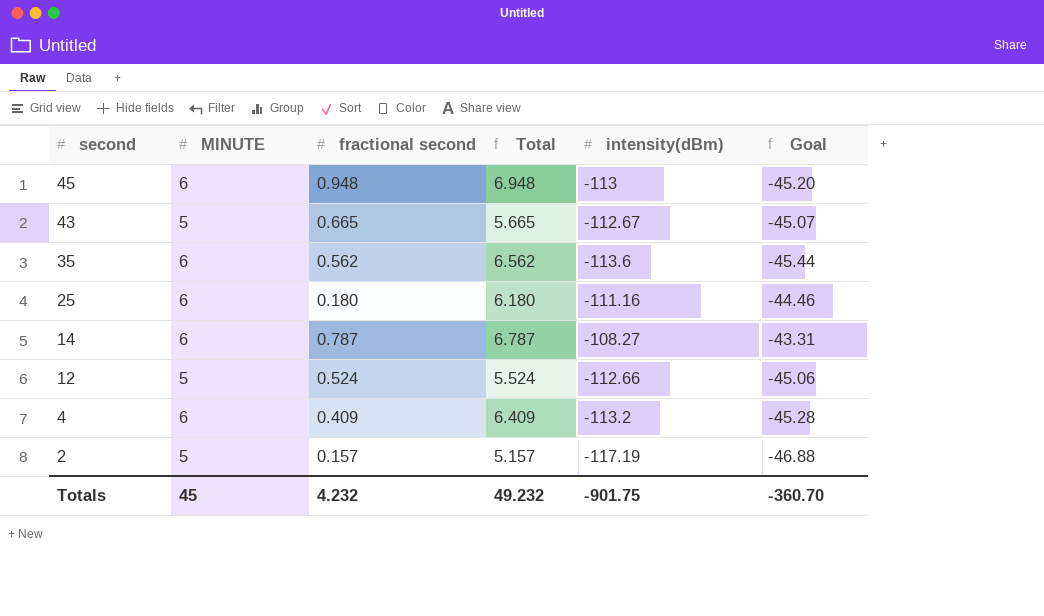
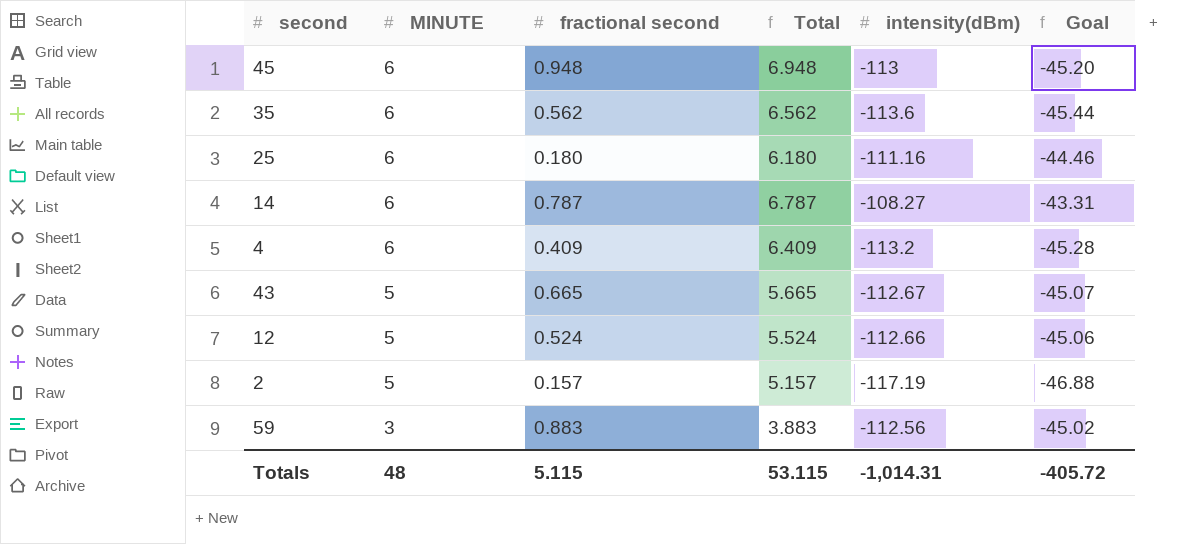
row order: second descending -> MINUTE descending
row 59: none -> 3 | 0.883 | 3.883 | -112.56 | -45.02
Totals | MINUTE: 45 -> 48
Totals | fractional second: 4.232 -> 5.115
Totals | Total: 49.232 -> 53.115
Totals | intensity(dBm): -901.75 -> -1,014.31
Totals | Goal: -360.70 -> -405.72

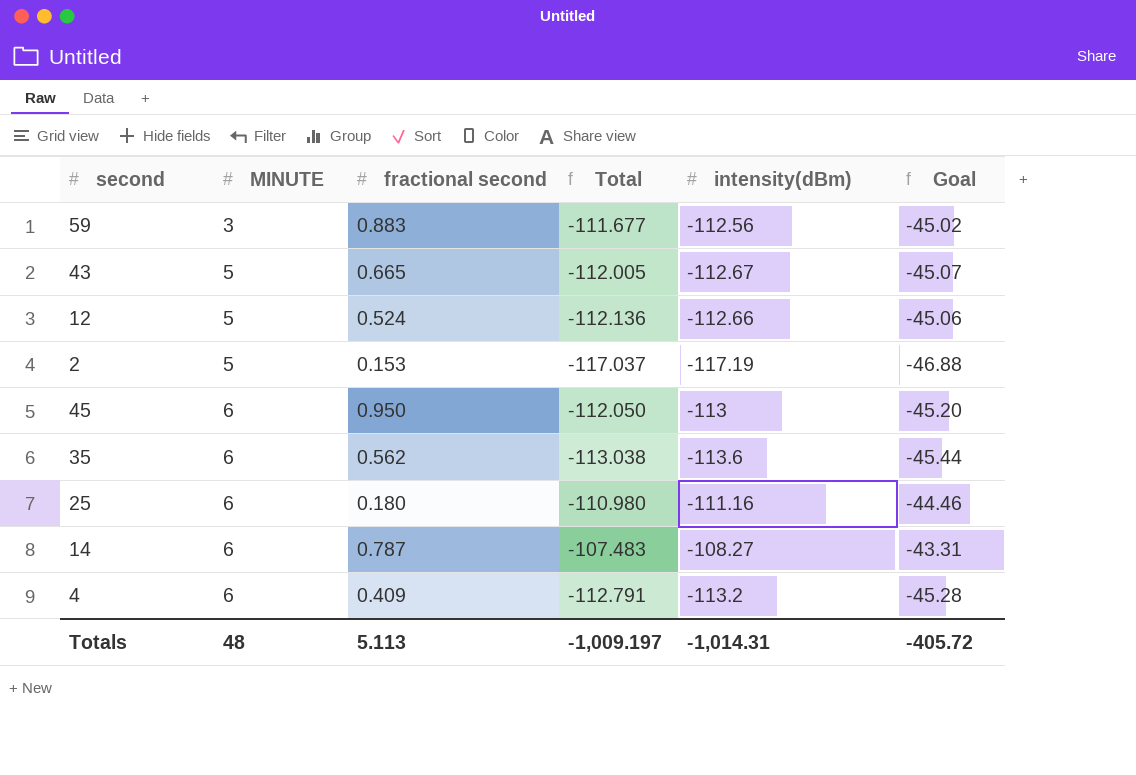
row order: MINUTE descending -> MINUTE ascending
column Total | formula: [MINUTE] + [fractional second] -> [fractional second] + [intensity(dBm)]
2 | fractional second: 0.157 -> 0.153
45 | fractional second: 0.948 -> 0.950
Totals | fractional second: 5.115 -> 5.113
Totals | Total: 53.115 -> -1,009.197

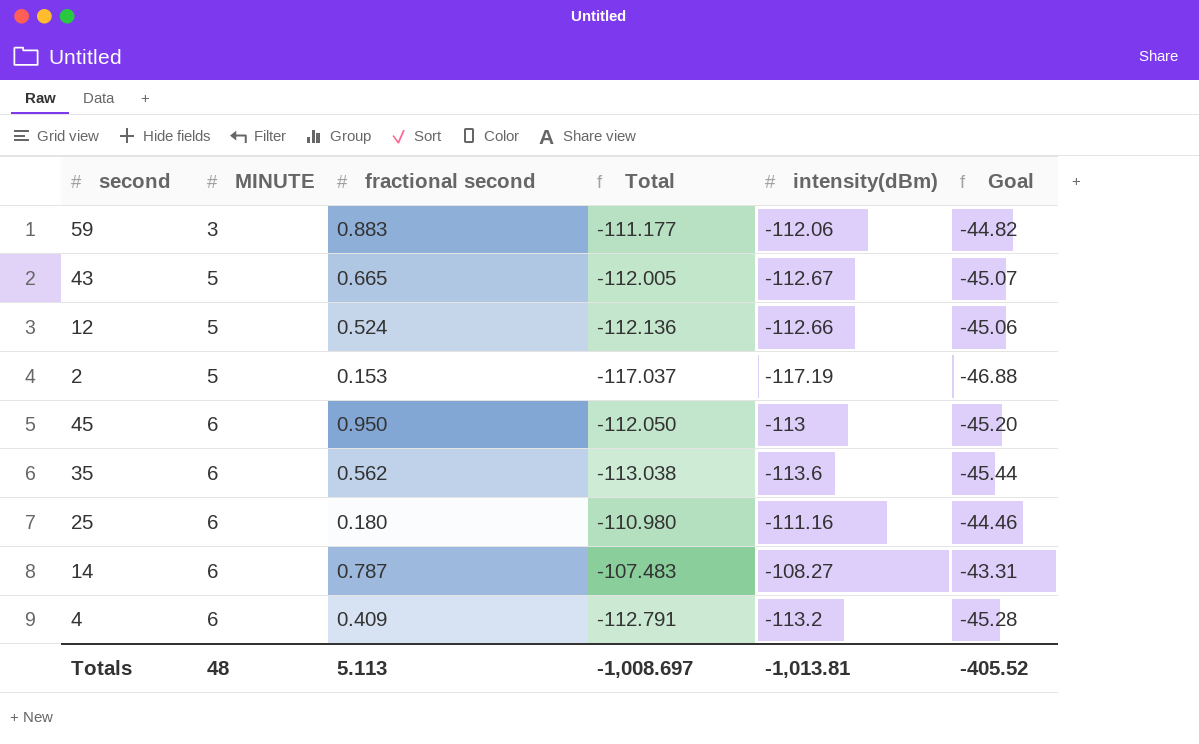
59 | Total: -111.677 -> -111.177
59 | intensity(dBm): -112.56 -> -112.06
59 | Goal: -45.02 -> -44.82
Totals | Total: -1,009.197 -> -1,008.697
Totals | intensity(dBm): -1,014.31 -> -1,013.81
Totals | Goal: -405.72 -> -405.52

